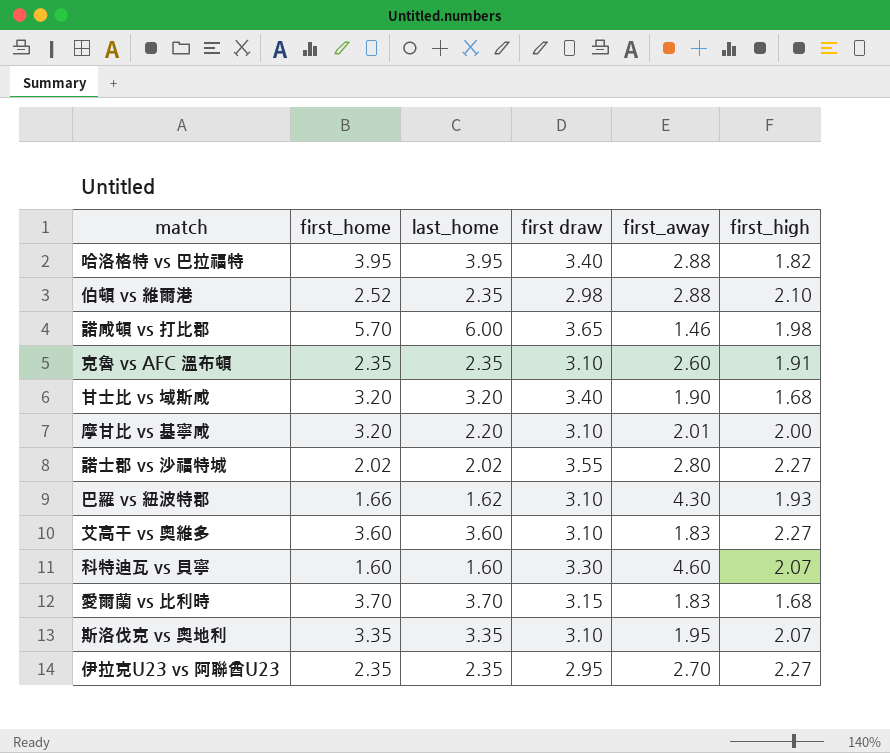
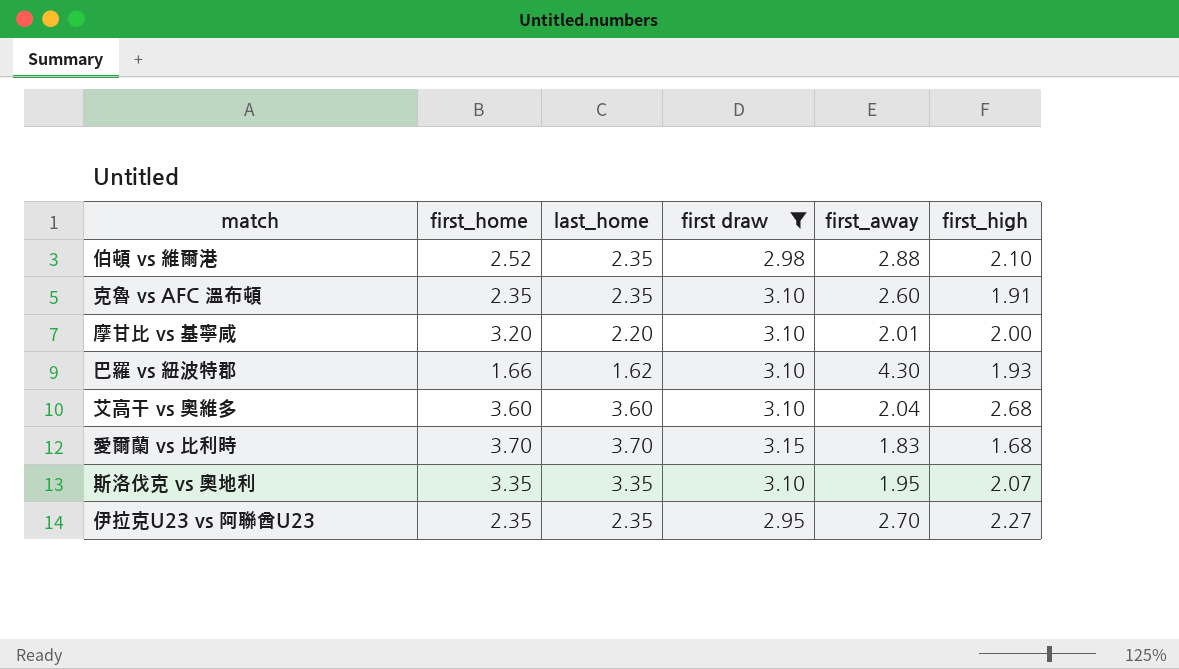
filter: none -> first draw <= 3.15
艾高干 vs 奧維多 | first_away: 1.83 -> 2.04
艾高干 vs 奧維多 | first_high: 2.27 -> 2.68

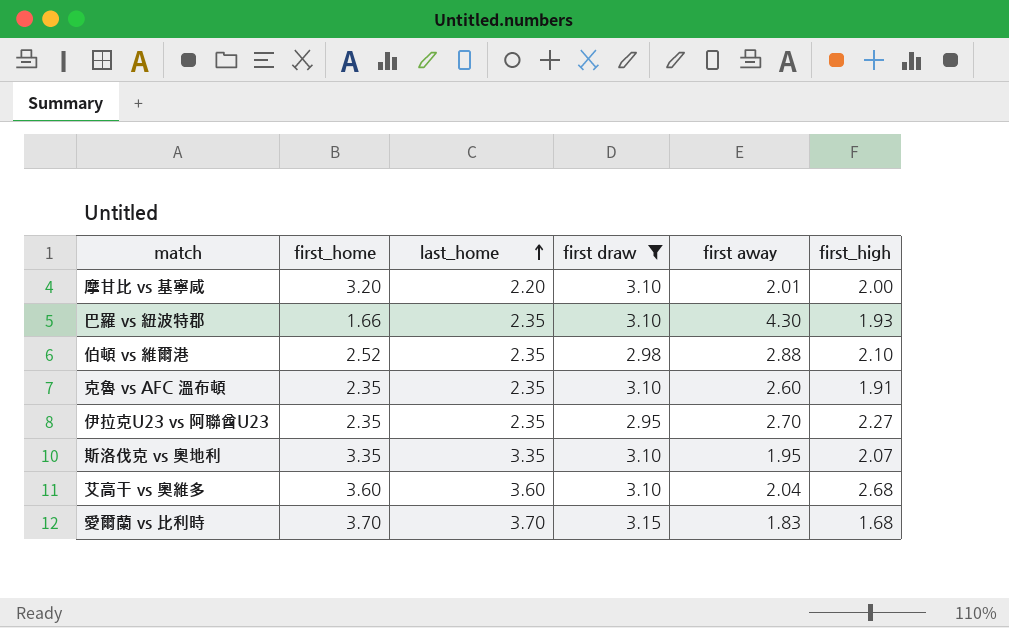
row order: none -> last_home ascending
column name: first_away -> first away
巴羅 vs 紐波特郡 | last_home: 1.62 -> 2.35

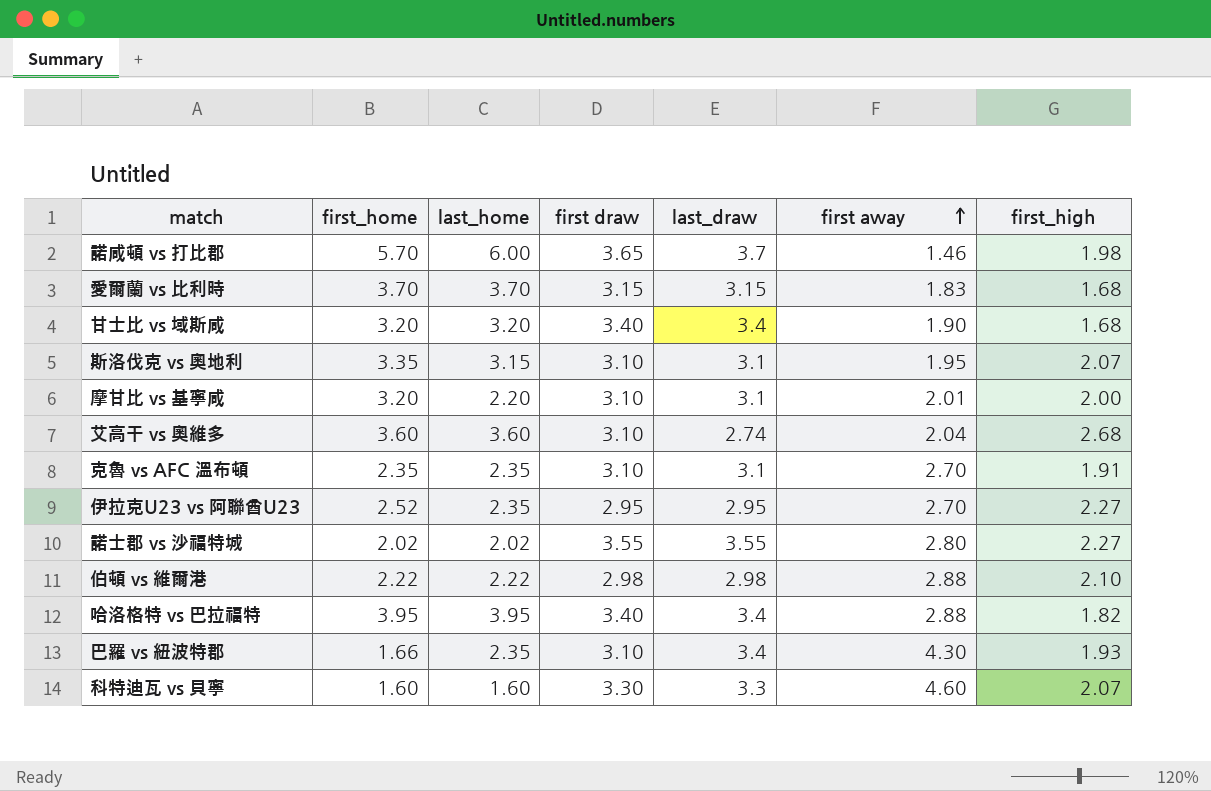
filter: first draw <= 3.15 -> none
row order: last_home ascending -> first away ascending
column last_draw | position: none -> 5
斯洛伐克 vs 奧地利 | last_home: 3.35 -> 3.15
克魯 vs AFC 溫布頓 | first away: 2.60 -> 2.70
伊拉克U23 vs 阿聯酋U23 | first_home: 2.35 -> 2.52
伯頓 vs 維爾港 | first_home: 2.52 -> 2.22
伯頓 vs 維爾港 | last_home: 2.35 -> 2.22

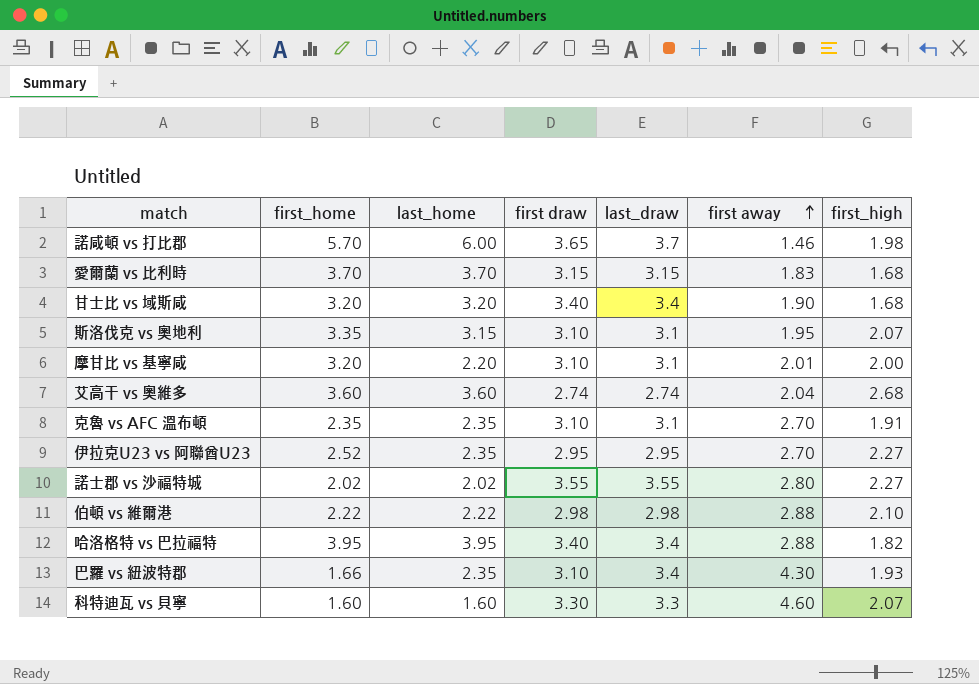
艾高干 vs 奧維多 | first draw: 3.10 -> 2.74

